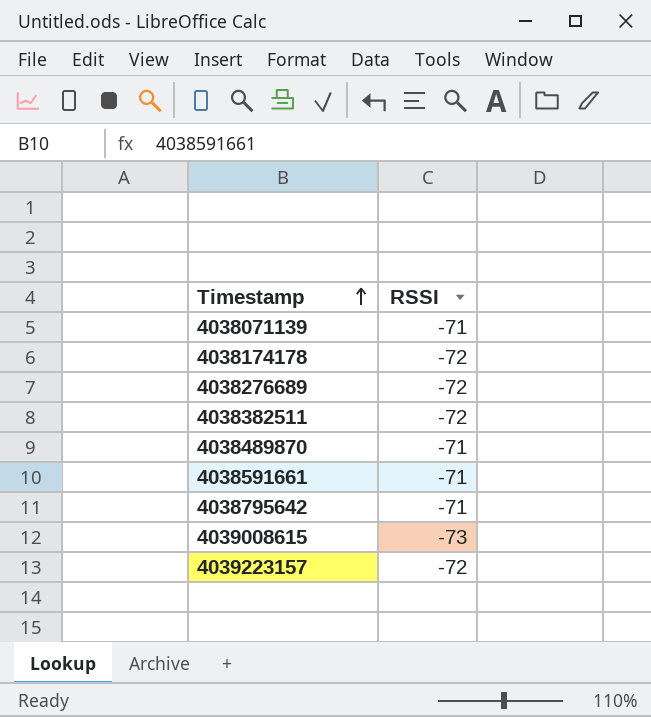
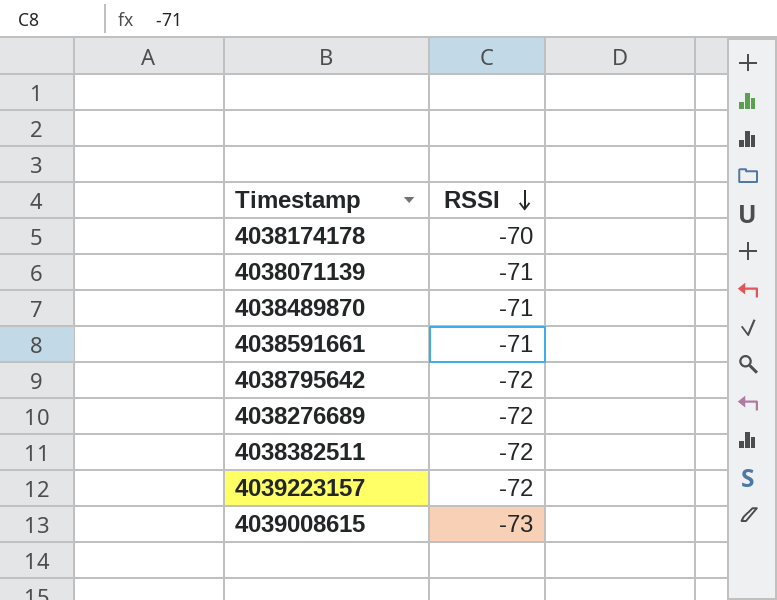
row order: Timestamp ascending -> RSSI descending
4038174178 | RSSI: -72 -> -70
4038795642 | RSSI: -71 -> -72

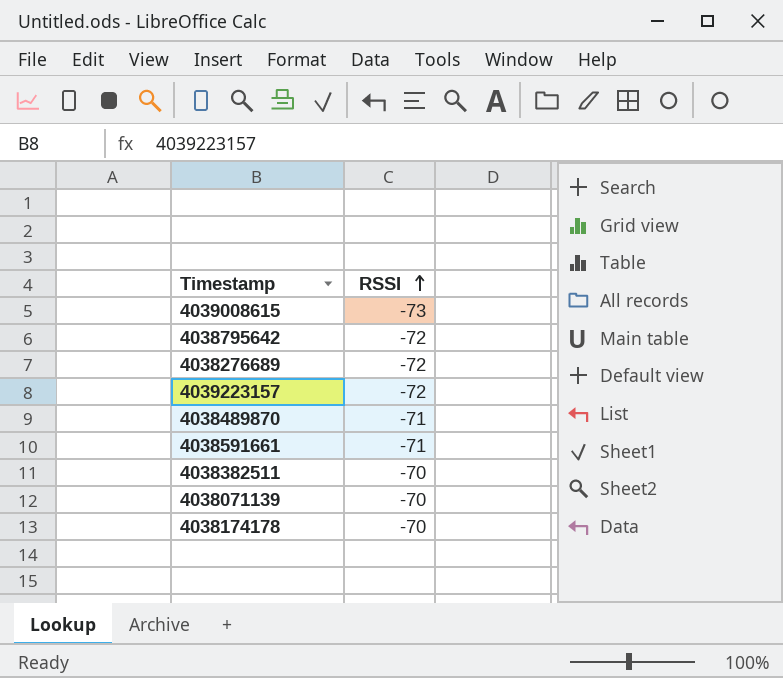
row order: RSSI descending -> RSSI ascending
4038382511 | RSSI: -72 -> -70
4038071139 | RSSI: -71 -> -70

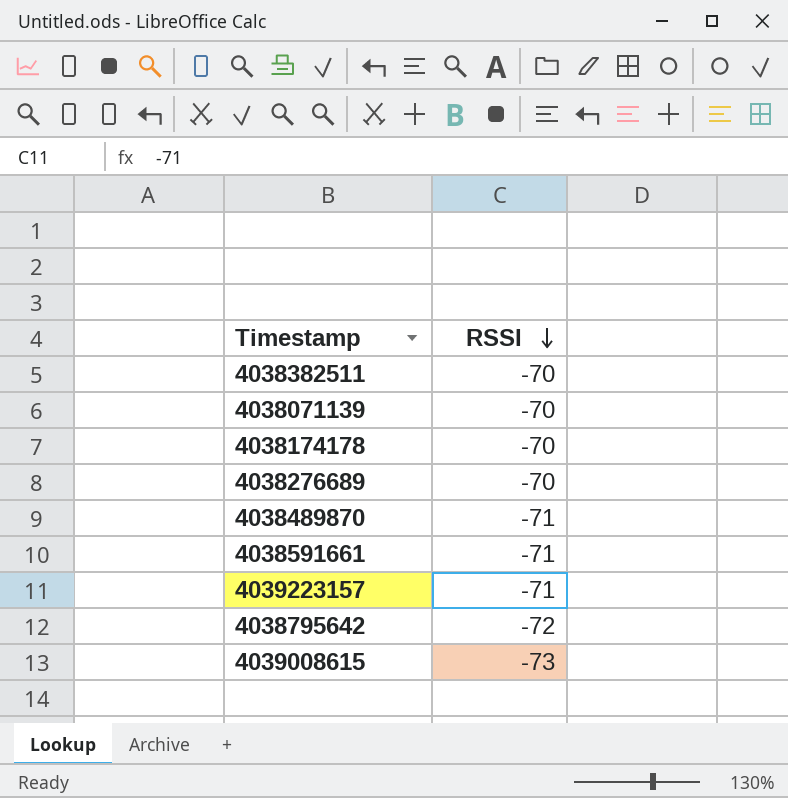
row order: RSSI ascending -> RSSI descending
4038276689 | RSSI: -72 -> -70
4039223157 | RSSI: -72 -> -71

